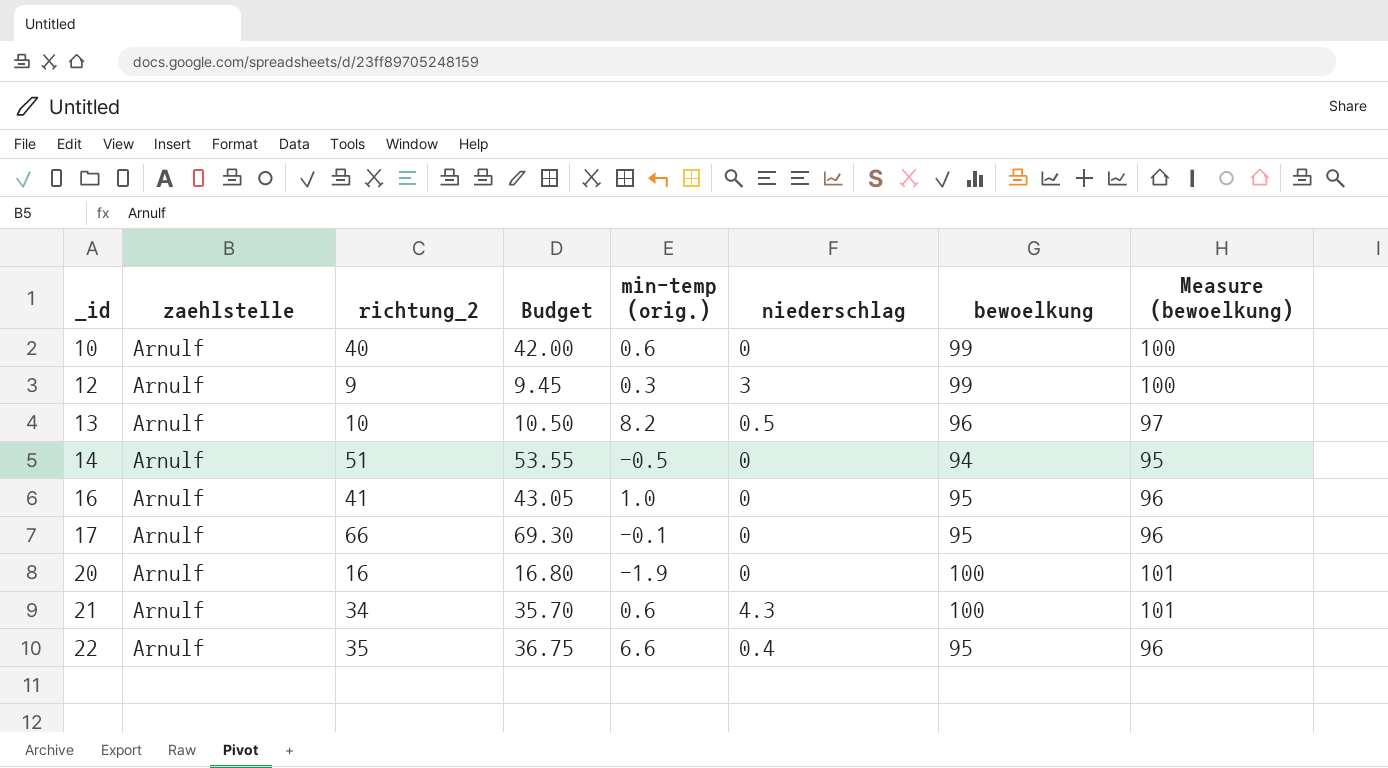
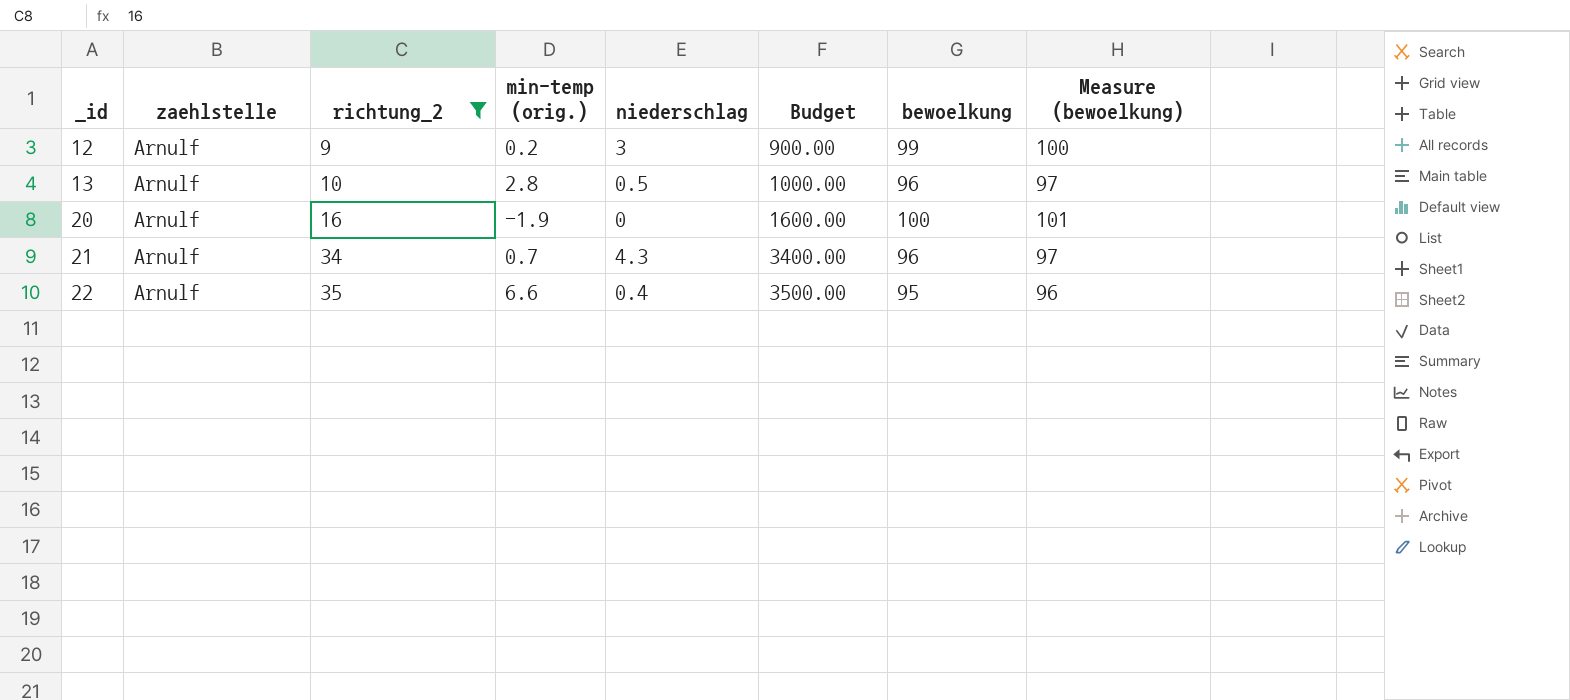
filter: none -> richtung_2 <= 35
column Budget | formula: [richtung_2] * 1.05 -> [richtung_2] * 100
column Budget | position: 4 -> 6
12 | min-temp (orig.): 0.3 -> 0.2
13 | min-temp (orig.): 8.2 -> 2.8
21 | min-temp (orig.): 0.6 -> 0.7
21 | bewoelkung: 100 -> 96
21 | Measure (bewoelkung): 101 -> 97

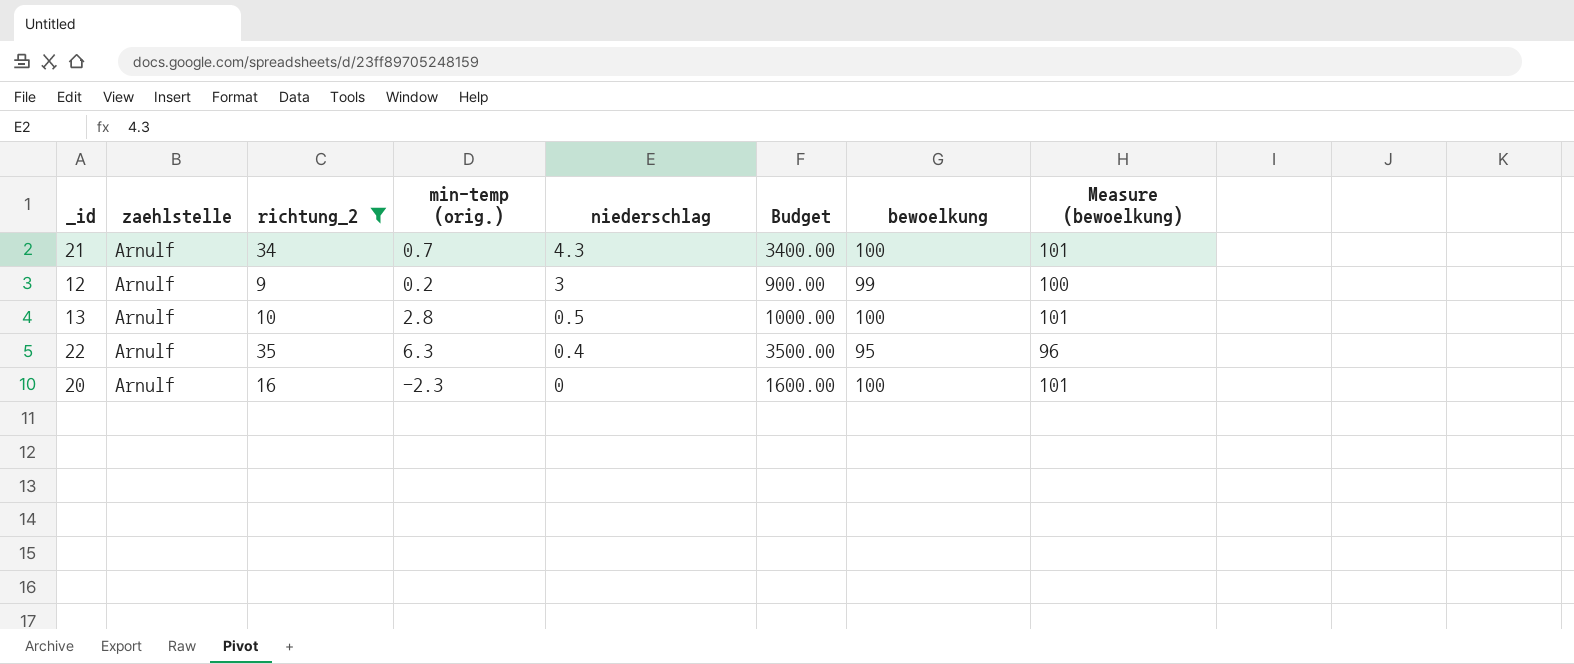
row order: _id ascending -> niederschlag descending
21 | bewoelkung: 96 -> 100
21 | Measure (bewoelkung): 97 -> 101
13 | bewoelkung: 96 -> 100
13 | Measure (bewoelkung): 97 -> 101
22 | min-temp (orig.): 6.6 -> 6.3
20 | min-temp (orig.): -1.9 -> -2.3

